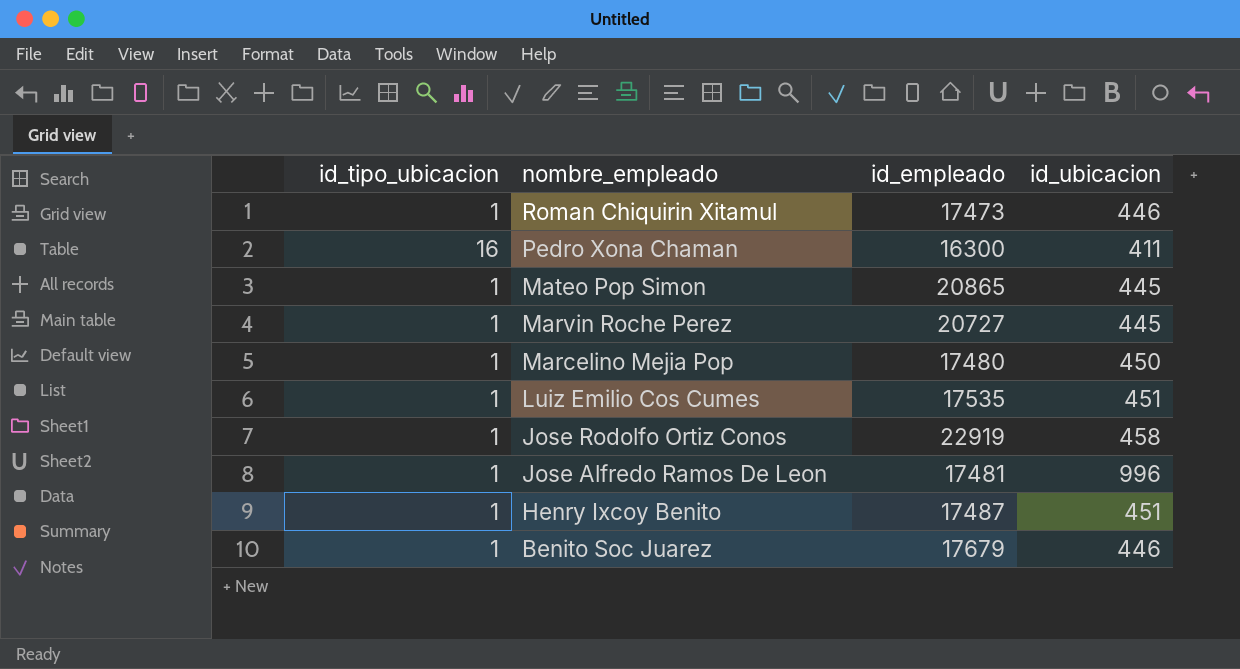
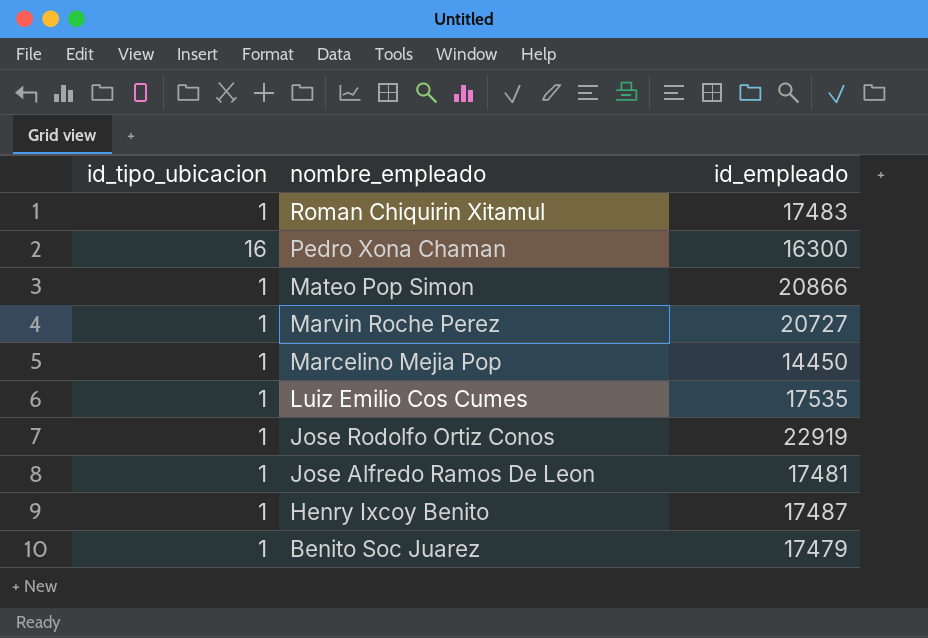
column id_ubicacion | position: 4 -> none
Roman Chiquirin Xitamul | id_empleado: 17473 -> 17483
Mateo Pop Simon | id_empleado: 20865 -> 20866
Marcelino Mejia Pop | id_empleado: 17480 -> 14450
Benito Soc Juarez | id_empleado: 17679 -> 17479

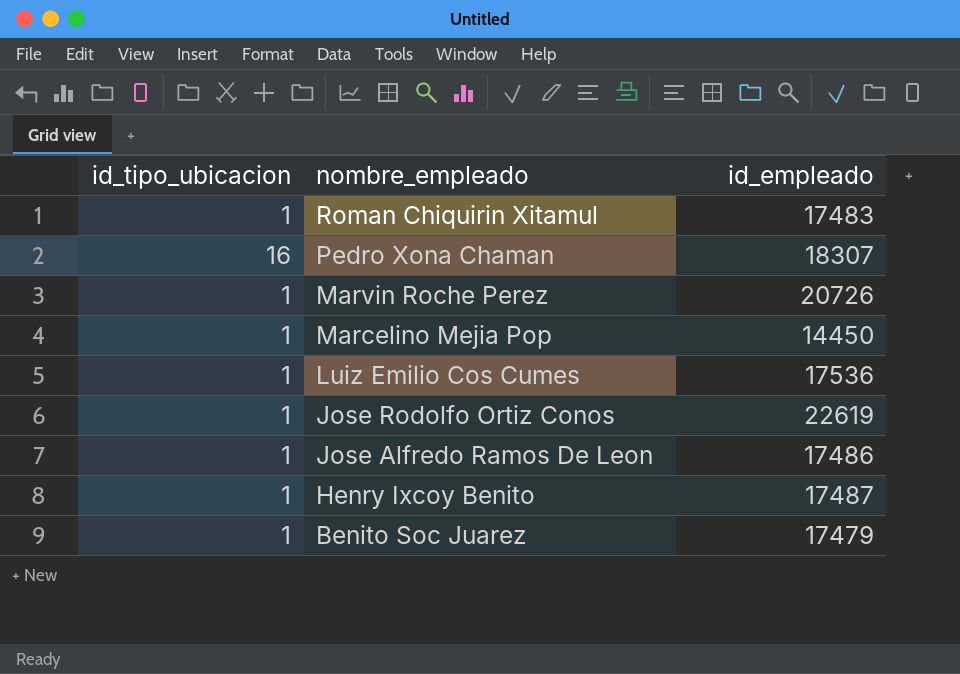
row Mateo Pop Simon: 1 | 20866 -> none
Pedro Xona Chaman | id_empleado: 16300 -> 18307
Marvin Roche Perez | id_empleado: 20727 -> 20726
Luiz Emilio Cos Cumes | id_empleado: 17535 -> 17536
Jose Rodolfo Ortiz Conos | id_empleado: 22919 -> 22619
Jose Alfredo Ramos De Leon | id_empleado: 17481 -> 17486

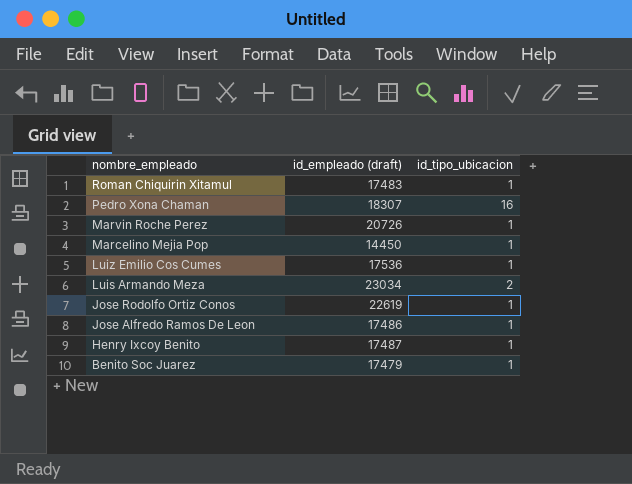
column name: id_empleado -> id_empleado (draft)
column id_tipo_ubicacion | position: 1 -> 3
row Luis Armando Meza: none -> 23034 | 2

